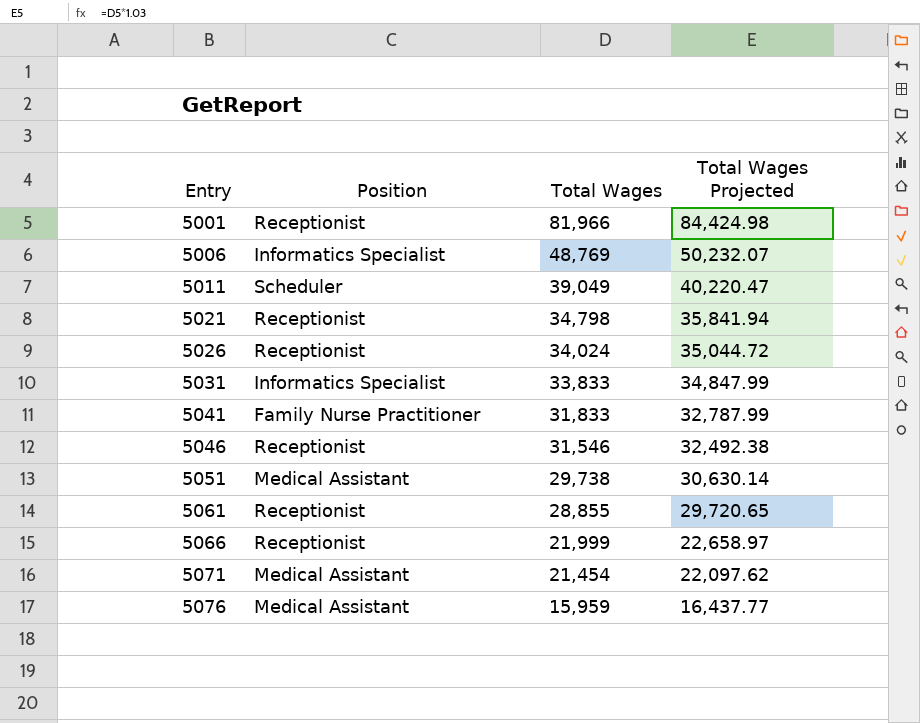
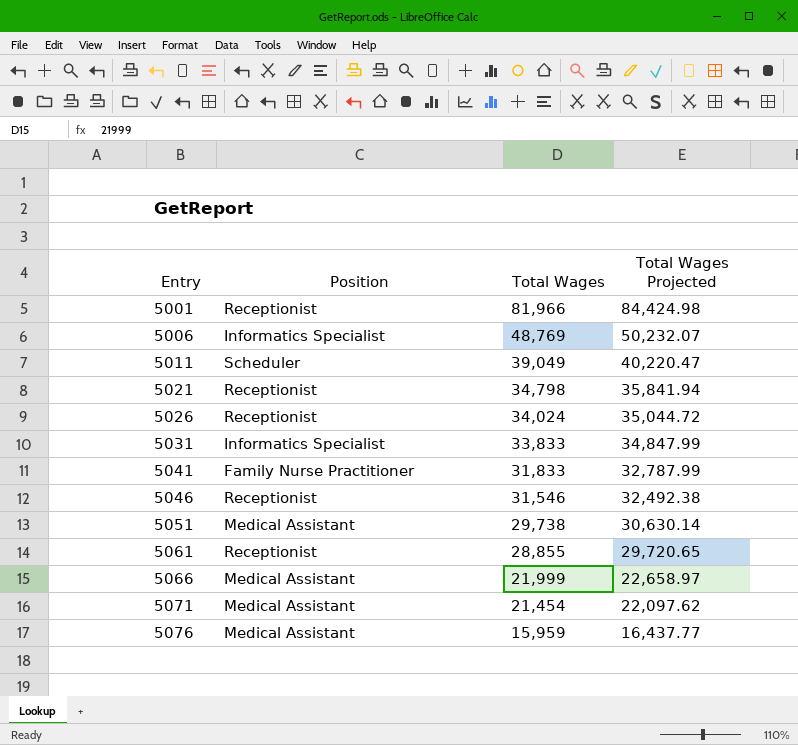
5066 | Position: Receptionist -> Medical Assistant

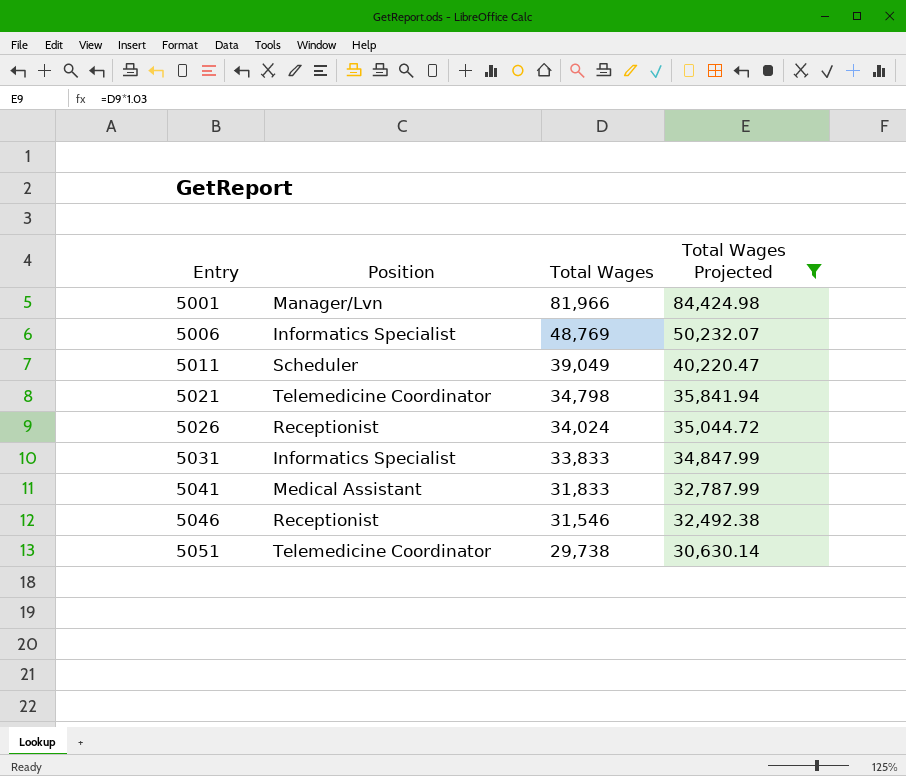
filter: none -> Total Wages Projected >= 30,630.14
5001 | Position: Receptionist -> Manager/Lvn
5021 | Position: Receptionist -> Telemedicine Coordinator
5041 | Position: Family Nurse Practitioner -> Medical Assistant
5051 | Position: Medical Assistant -> Telemedicine Coordinator

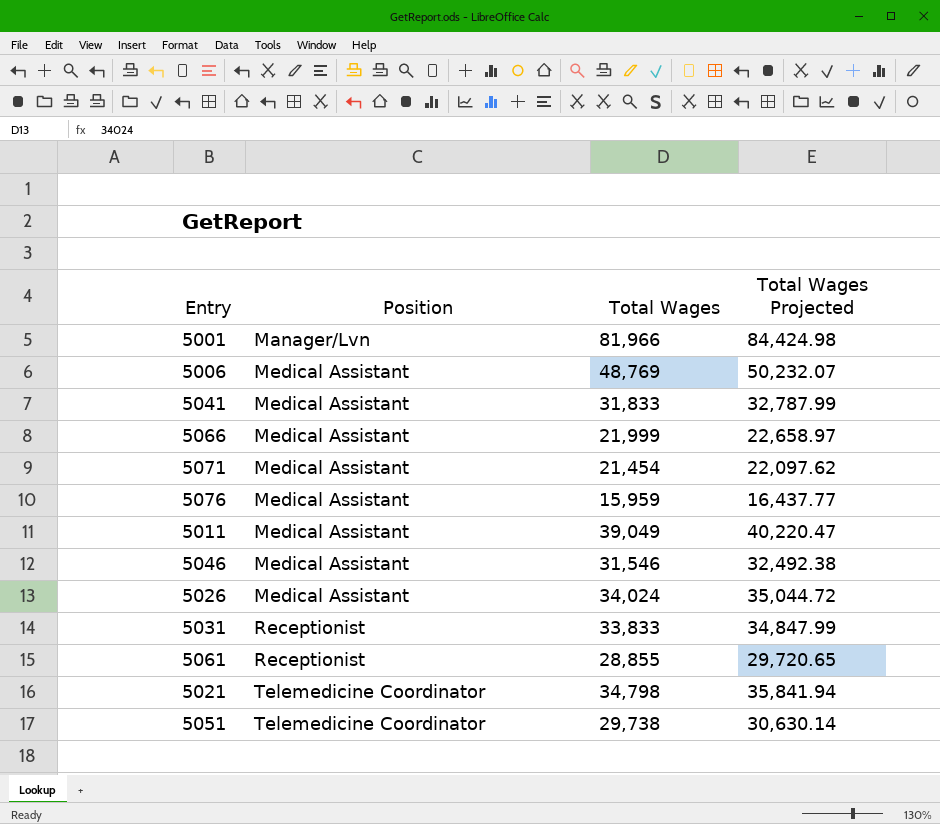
filter: Total Wages Projected >= 30,630.14 -> none
row order: Entry ascending -> Position ascending
5006 | Position: Informatics Specialist -> Medical Assistant
5011 | Position: Scheduler -> Medical Assistant
5046 | Position: Receptionist -> Medical Assistant
5026 | Position: Receptionist -> Medical Assistant
5031 | Position: Informatics Specialist -> Receptionist

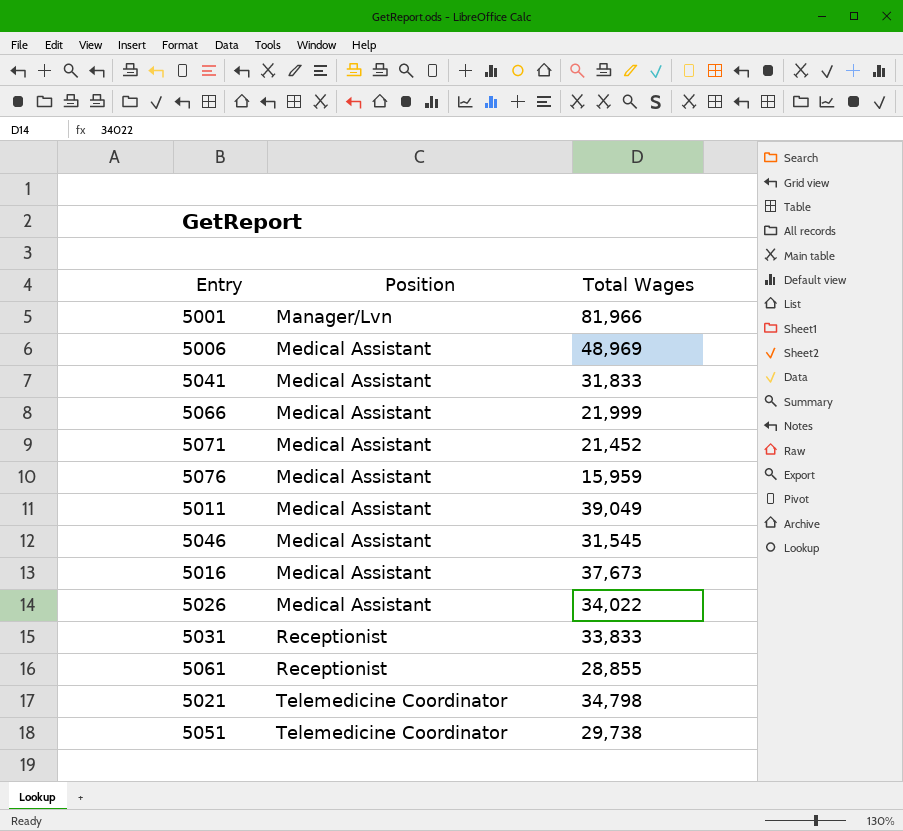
column Total Wages Projected | formula: [Total Wages] * 1.03 -> none
5006 | Total Wages: 48,769 -> 48,969
5071 | Total Wages: 21,454 -> 21,452
5046 | Total Wages: 31,546 -> 31,545
row 5016: none -> Medical Assistant | 37,673
5026 | Total Wages: 34,024 -> 34,022

